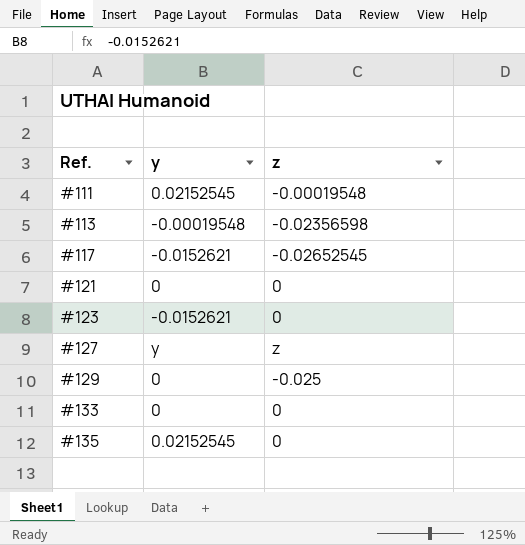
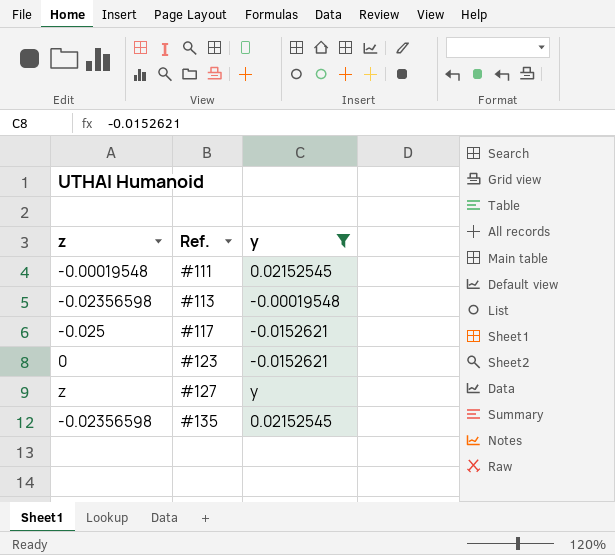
filter: none -> y != 0
column z | position: 3 -> 1
#117 | z: -0.02652545 -> -0.025
#135 | z: 0 -> -0.02356598

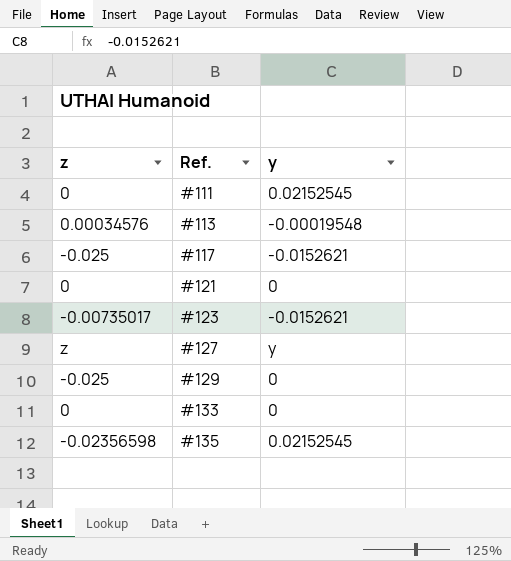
filter: y != 0 -> none
#111 | z: -0.00019548 -> 0
#113 | z: -0.02356598 -> 0.00034576
#123 | z: 0 -> -0.00735017

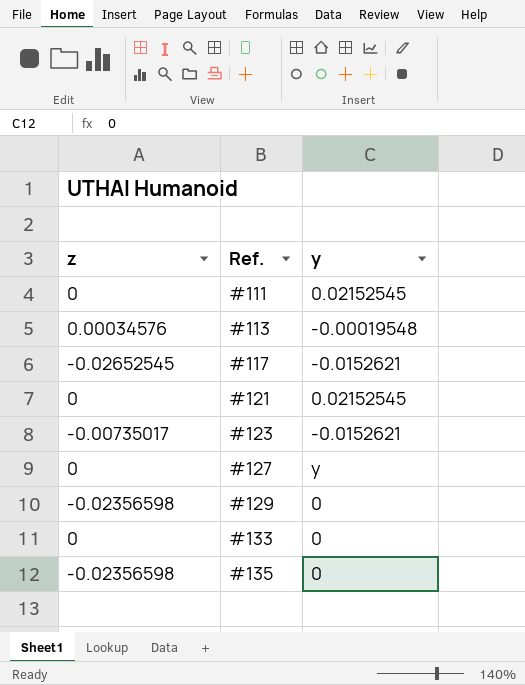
#117 | z: -0.025 -> -0.02652545
#121 | y: 0 -> 0.02152545
#127 | z: z -> 0
#129 | z: -0.025 -> -0.02356598
#135 | y: 0.02152545 -> 0

